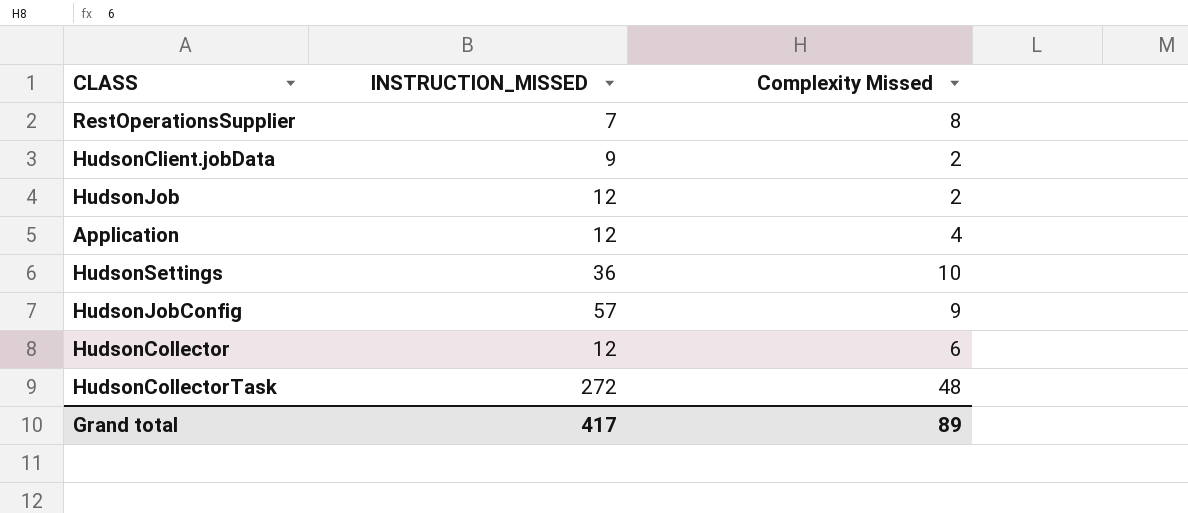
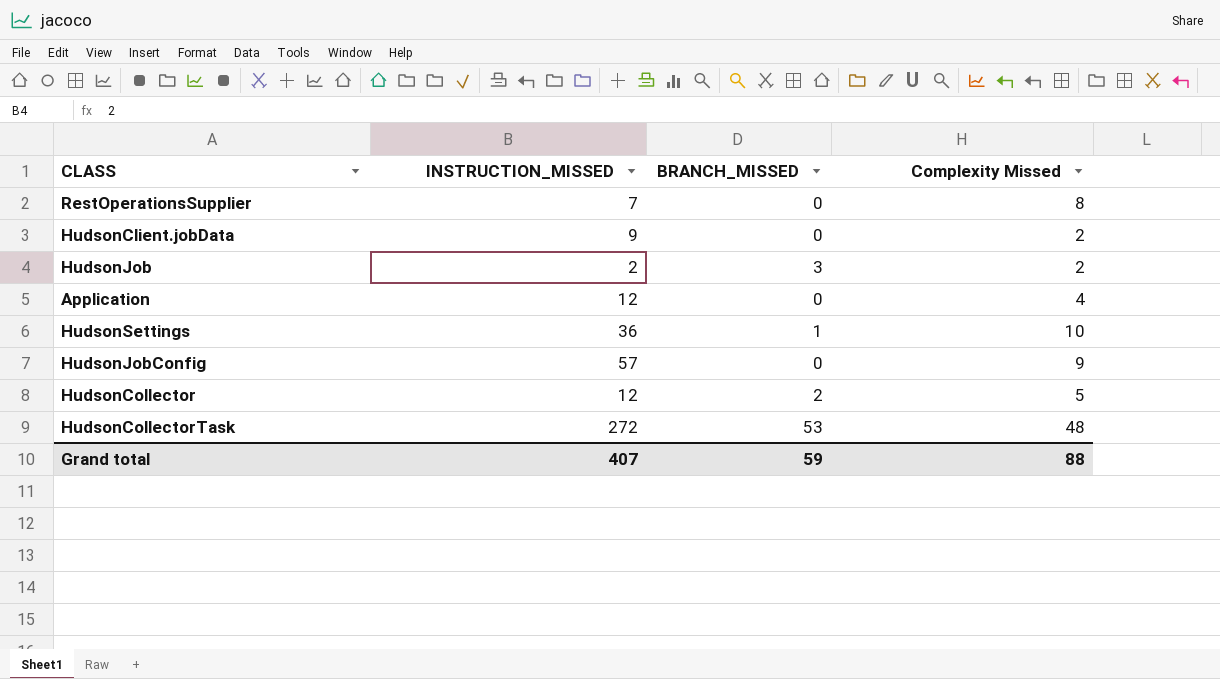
column BRANCH_MISSED | position: none -> 3
HudsonJob | INSTRUCTION_MISSED: 12 -> 2
HudsonCollector | Complexity Missed: 6 -> 5
Grand total | INSTRUCTION_MISSED: 417 -> 407
Grand total | Complexity Missed: 89 -> 88

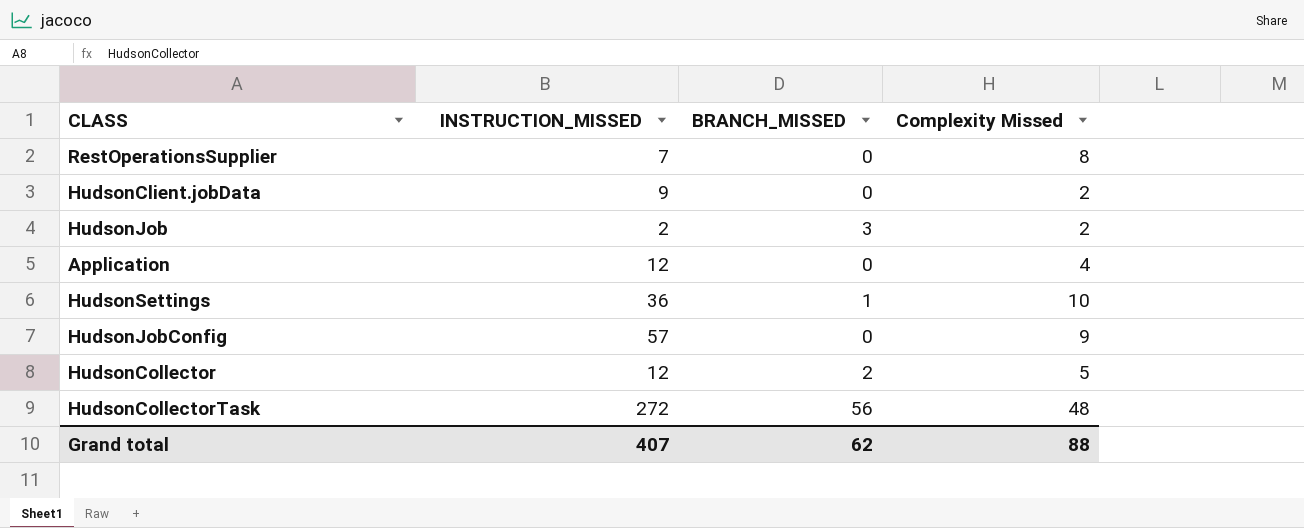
HudsonCollectorTask | BRANCH_MISSED: 53 -> 56
Grand total | BRANCH_MISSED: 59 -> 62

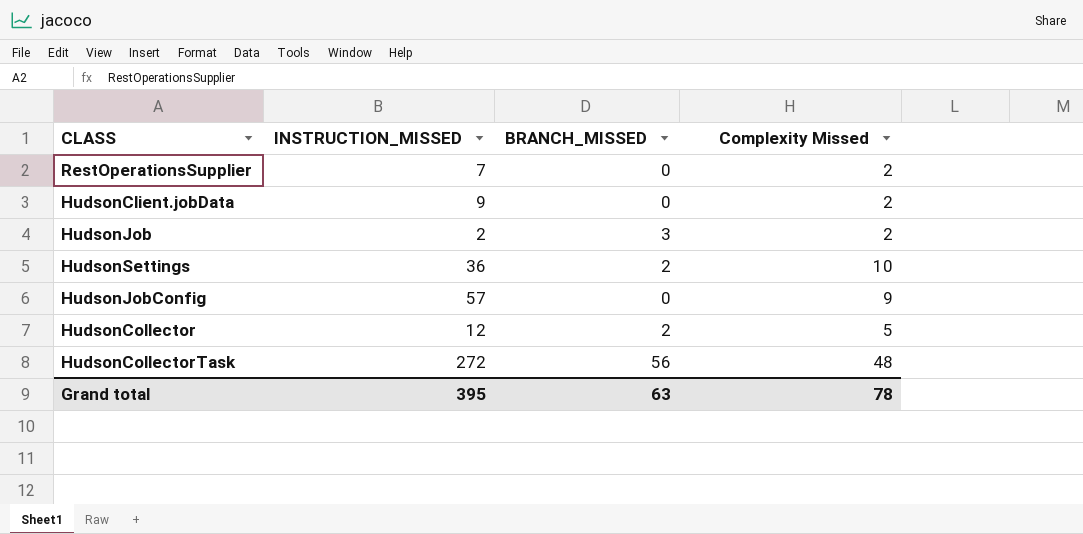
row Application: 12 | 0 | 4 -> none
RestOperationsSupplier | Complexity Missed: 8 -> 2
HudsonSettings | BRANCH_MISSED: 1 -> 2
Grand total | INSTRUCTION_MISSED: 407 -> 395
Grand total | BRANCH_MISSED: 62 -> 63
Grand total | Complexity Missed: 88 -> 78

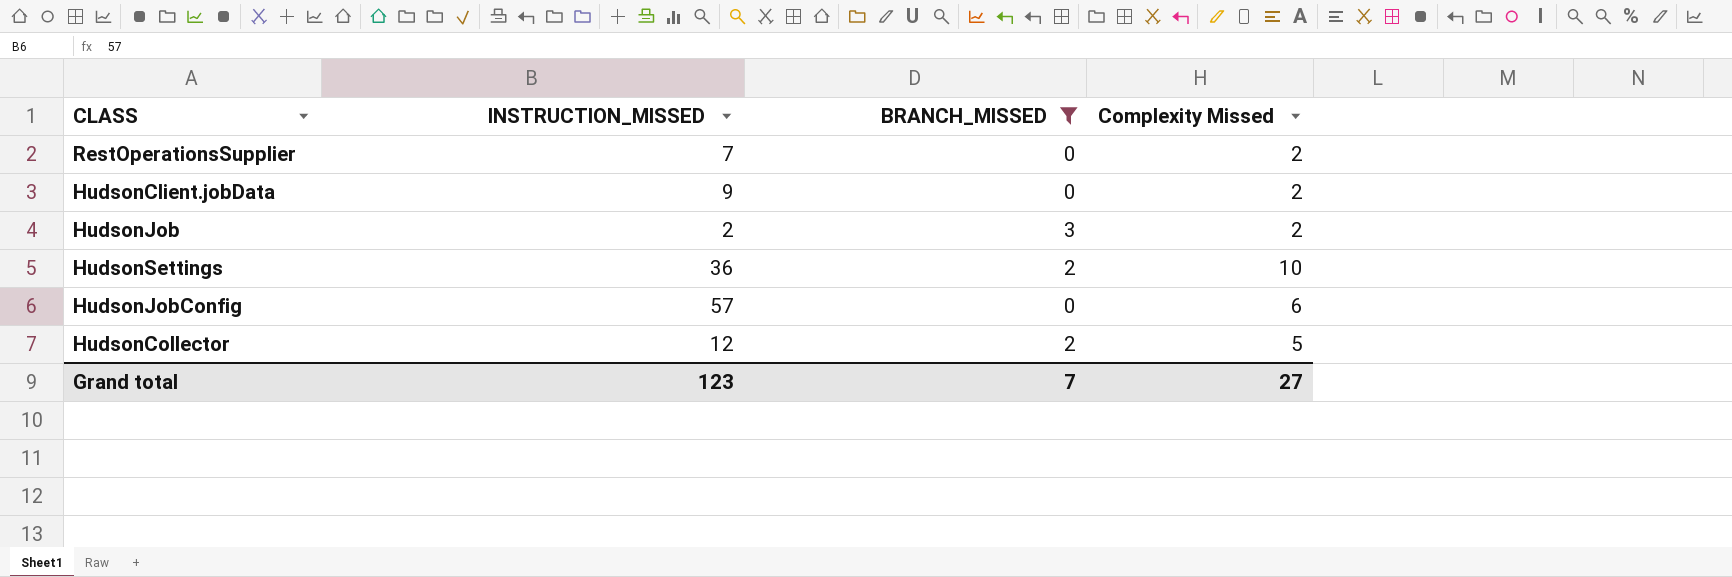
filter: none -> BRANCH_MISSED != 56
HudsonJobConfig | Complexity Missed: 9 -> 6
Grand total | INSTRUCTION_MISSED: 395 -> 123
Grand total | BRANCH_MISSED: 63 -> 7
Grand total | Complexity Missed: 78 -> 27

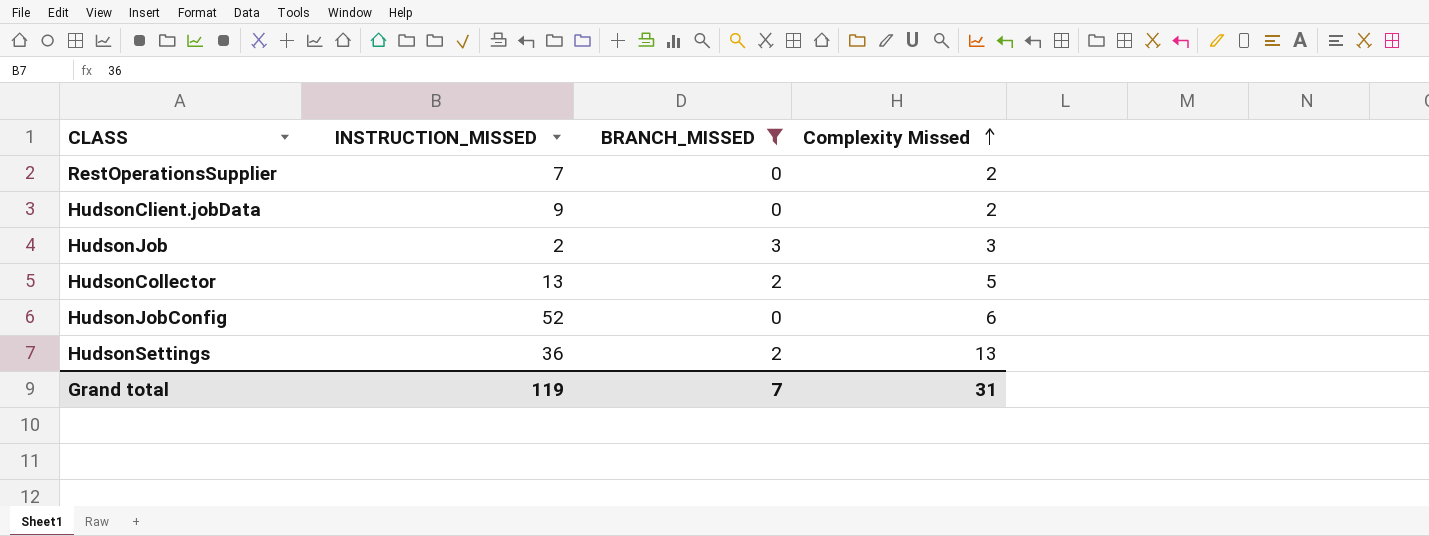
row order: none -> Complexity Missed ascending
HudsonJob | Complexity Missed: 2 -> 3
HudsonCollector | INSTRUCTION_MISSED: 12 -> 13
HudsonJobConfig | INSTRUCTION_MISSED: 57 -> 52
HudsonSettings | Complexity Missed: 10 -> 13
Grand total | INSTRUCTION_MISSED: 123 -> 119
Grand total | Complexity Missed: 27 -> 31

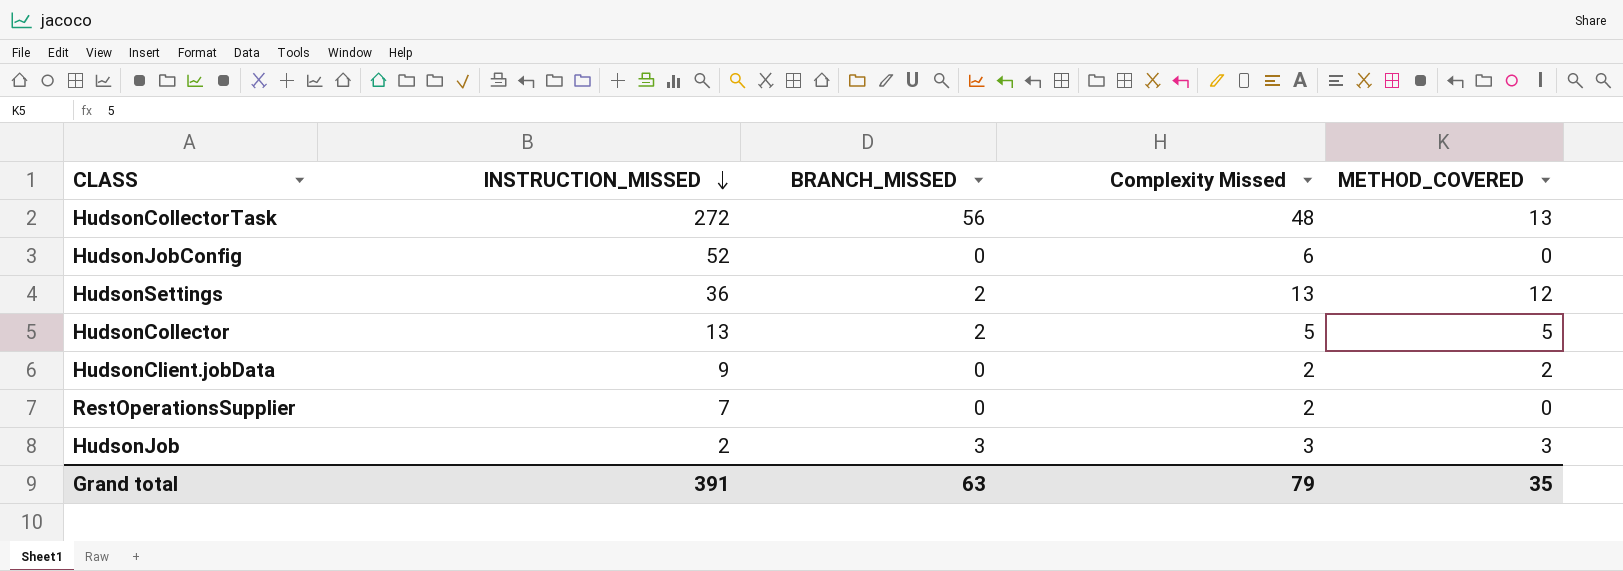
filter: BRANCH_MISSED != 56 -> none
row order: Complexity Missed ascending -> INSTRUCTION_MISSED descending
column METHOD_COVERED | position: none -> 5
Grand total | INSTRUCTION_MISSED: 119 -> 391
Grand total | BRANCH_MISSED: 7 -> 63
Grand total | Complexity Missed: 31 -> 79

